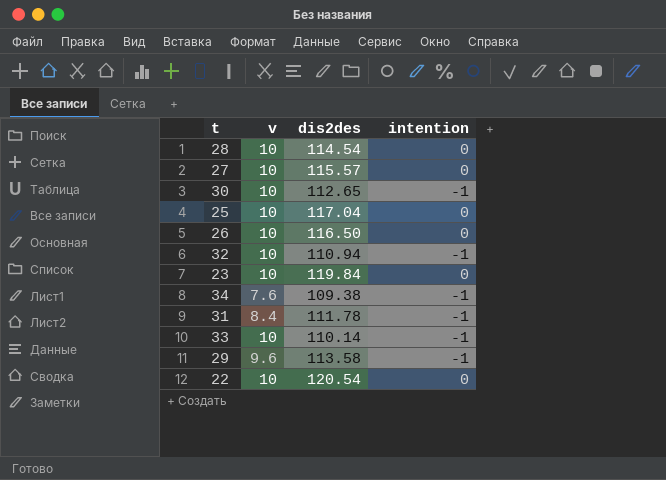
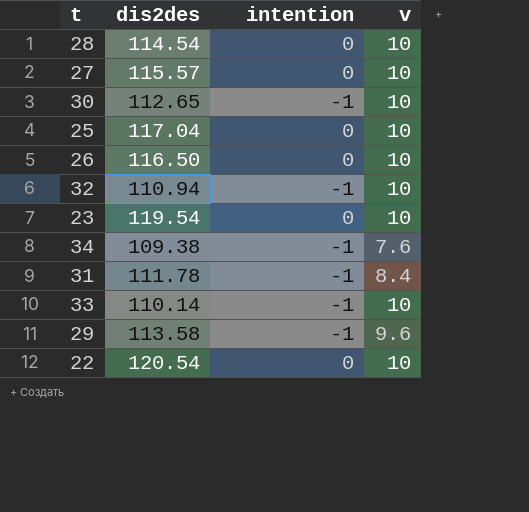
column v | position: 2 -> 4
23 | dis2des: 119.84 -> 119.54

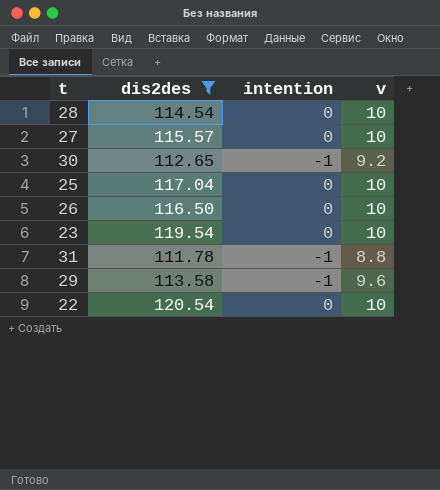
filter: none -> dis2des >= 111.78
30 | v: 10 -> 9.2
31 | v: 8.4 -> 8.8

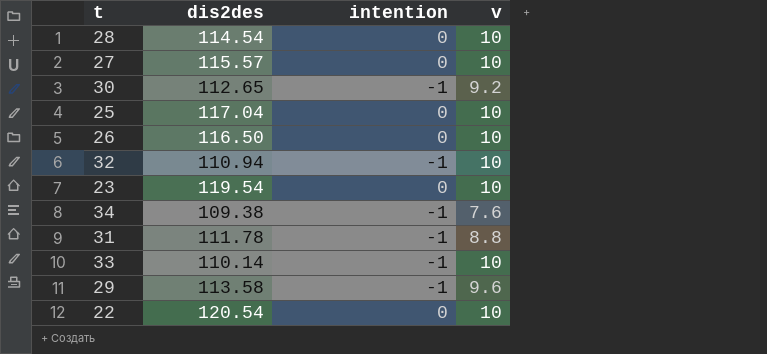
filter: dis2des >= 111.78 -> none

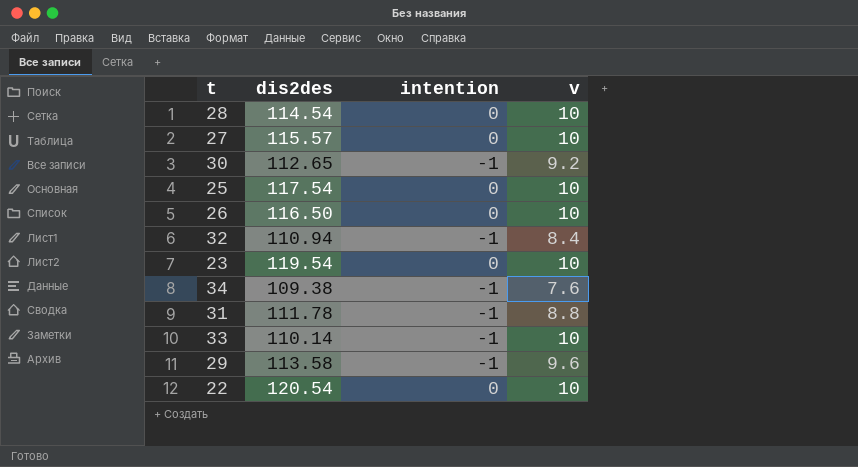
25 | dis2des: 117.04 -> 117.54
32 | v: 10 -> 8.4

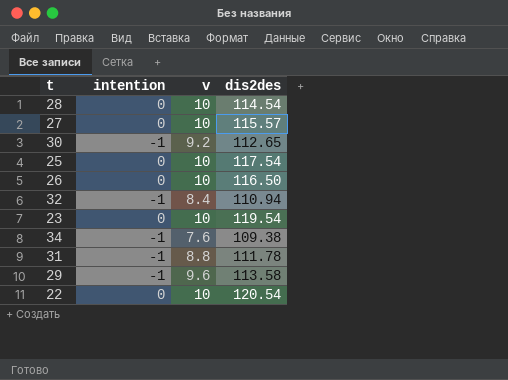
column dis2des | position: 2 -> 4
row 33: 110.14 | -1 | 10 -> none

